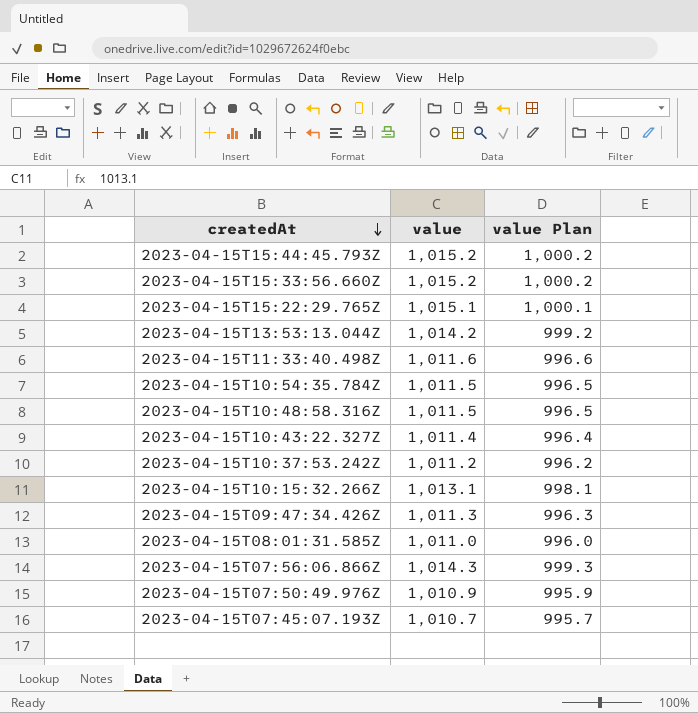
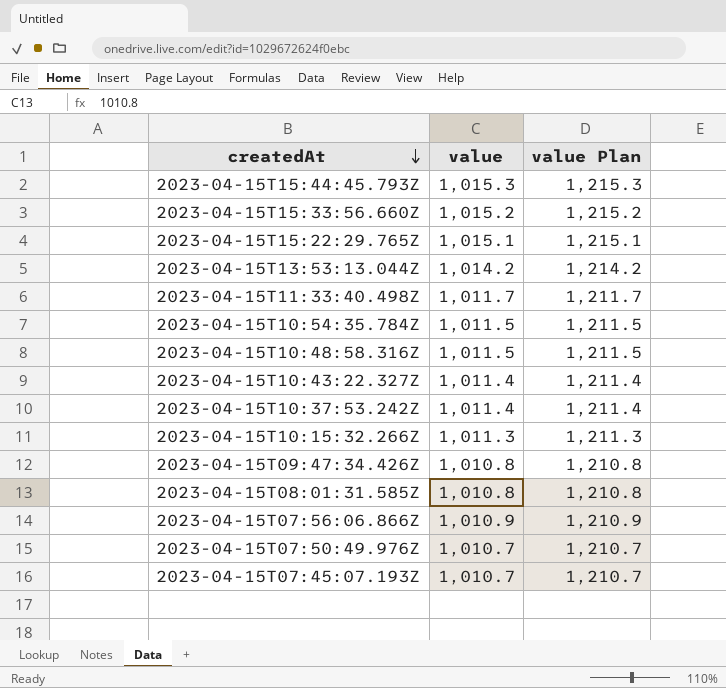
column value Plan | formula: [value] - 15 -> [value] + 200
2023-04-15T15:44:45.793Z | value: 1,015.2 -> 1,015.3
2023-04-15T11:33:40.498Z | value: 1,011.6 -> 1,011.7
2023-04-15T10:37:53.242Z | value: 1,011.2 -> 1,011.4
2023-04-15T10:15:32.266Z | value: 1,013.1 -> 1,011.3
2023-04-15T09:47:34.426Z | value: 1,011.3 -> 1,010.8
2023-04-15T08:01:31.585Z | value: 1,011.0 -> 1,010.8
2023-04-15T07:56:06.866Z | value: 1,014.3 -> 1,010.9
2023-04-15T07:50:49.976Z | value: 1,010.9 -> 1,010.7

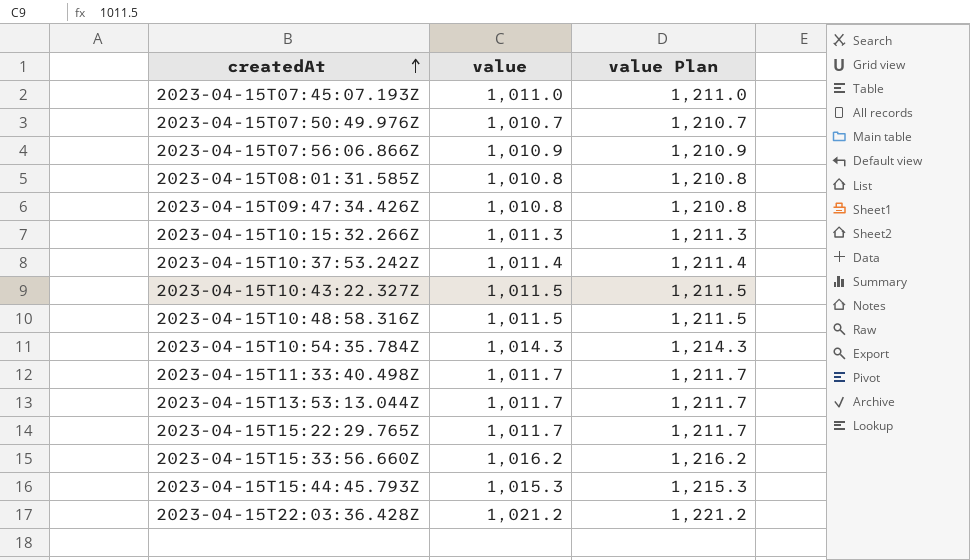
row order: createdAt descending -> createdAt ascending
2023-04-15T07:45:07.193Z | value: 1,010.7 -> 1,011.0
2023-04-15T07:45:07.193Z | value Plan: 1,210.7 -> 1,211.0
2023-04-15T10:43:22.327Z | value: 1,011.4 -> 1,011.5
2023-04-15T10:43:22.327Z | value Plan: 1,211.4 -> 1,211.5
2023-04-15T10:54:35.784Z | value: 1,011.5 -> 1,014.3
2023-04-15T10:54:35.784Z | value Plan: 1,211.5 -> 1,214.3
2023-04-15T13:53:13.044Z | value: 1,014.2 -> 1,011.7
2023-04-15T13:53:13.044Z | value Plan: 1,214.2 -> 1,211.7
2023-04-15T15:22:29.765Z | value: 1,015.1 -> 1,011.7
2023-04-15T15:22:29.765Z | value Plan: 1,215.1 -> 1,211.7
2023-04-15T15:33:56.660Z | value: 1,015.2 -> 1,016.2
2023-04-15T15:33:56.660Z | value Plan: 1,215.2 -> 1,216.2
row 2023-04-15T22:03:36.428Z: none -> 1,021.2 | 1,221.2

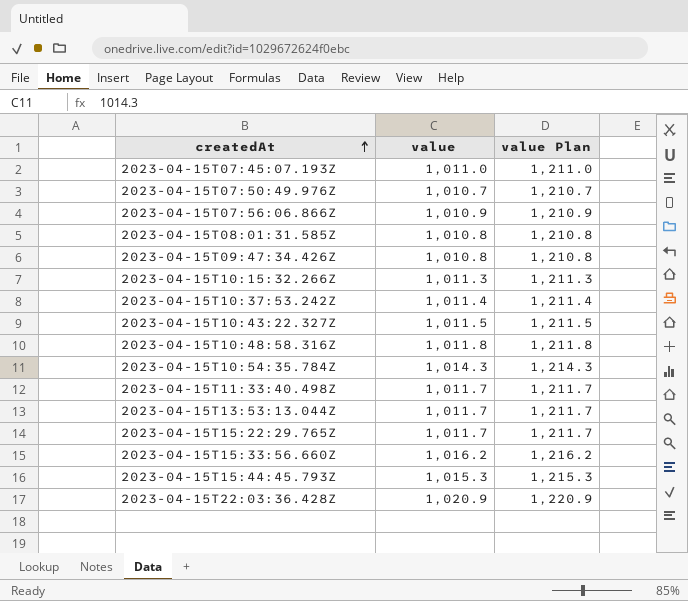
2023-04-15T10:48:58.316Z | value: 1,011.5 -> 1,011.8
2023-04-15T10:48:58.316Z | value Plan: 1,211.5 -> 1,211.8
2023-04-15T22:03:36.428Z | value: 1,021.2 -> 1,020.9
2023-04-15T22:03:36.428Z | value Plan: 1,221.2 -> 1,220.9

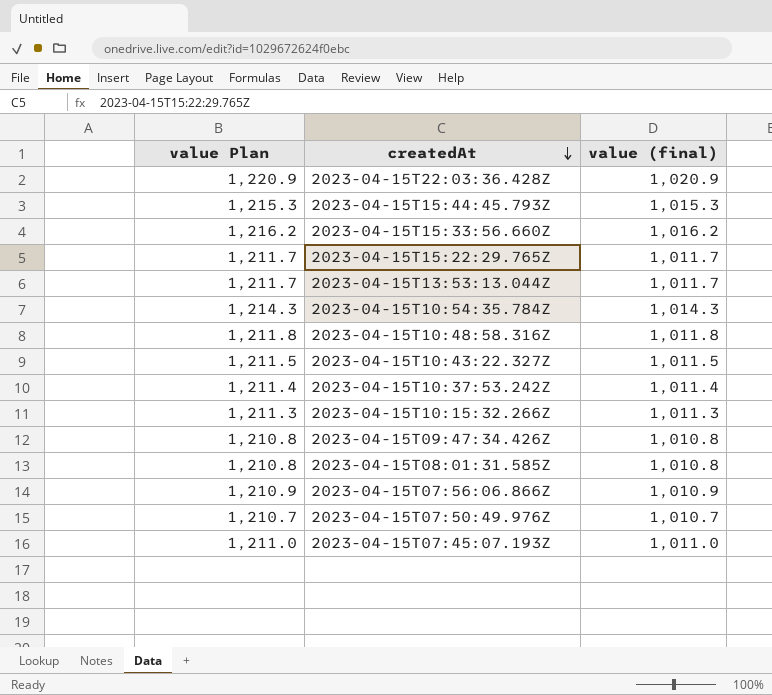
row order: createdAt ascending -> createdAt descending
column value Plan | position: 3 -> 1
column name: value -> value (final)
row 2023-04-15T11:33:40.498Z: 1,011.7 | 1,211.7 -> none

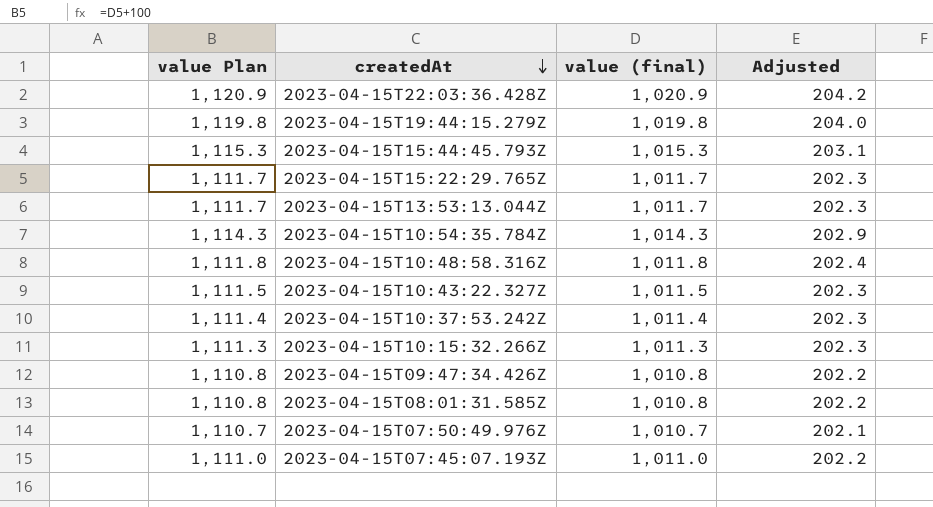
column value Plan | formula: [value (final)] + 200 -> [value (final)] + 100
column Adjusted | formula: none -> [value (final)] * 0.2
row 2023-04-15T15:33:56.660Z: 1,216.2 | 1,016.2 -> none
row 2023-04-15T07:56:06.866Z: 1,210.9 | 1,010.9 -> none
row 2023-04-15T19:44:15.279Z: none -> 1,119.8 | 1,019.8 | 204.0

